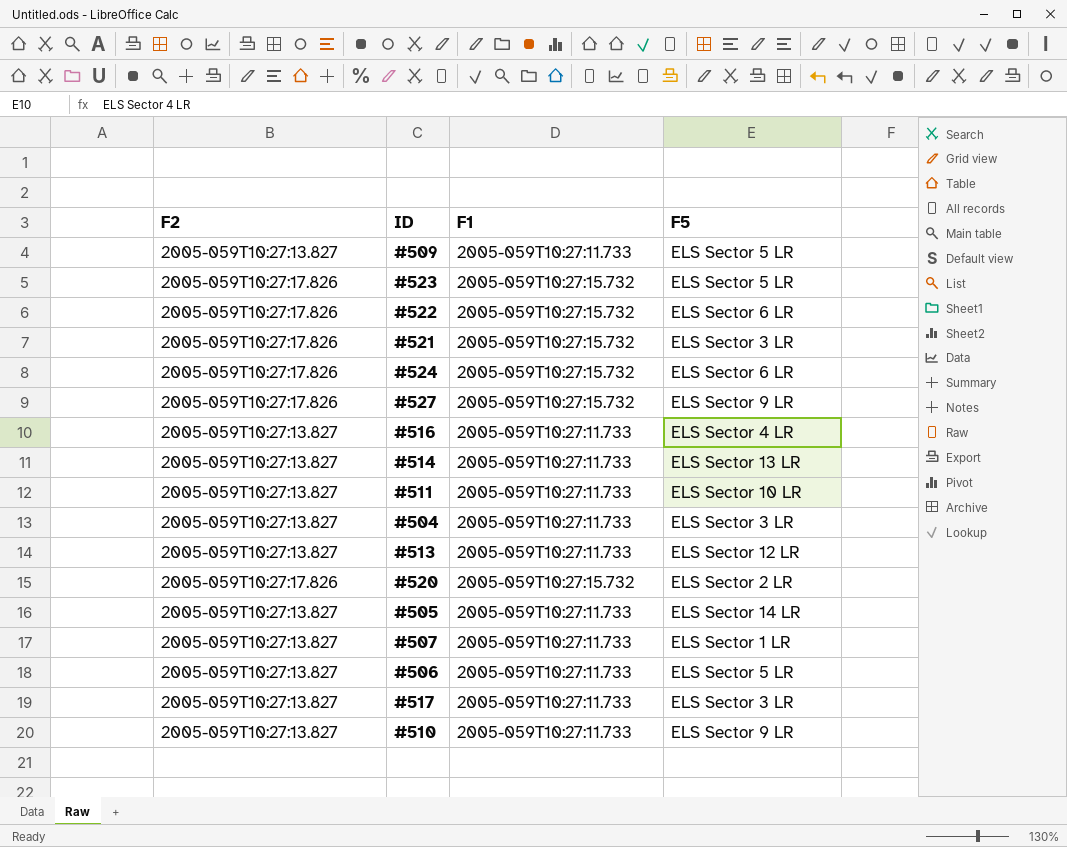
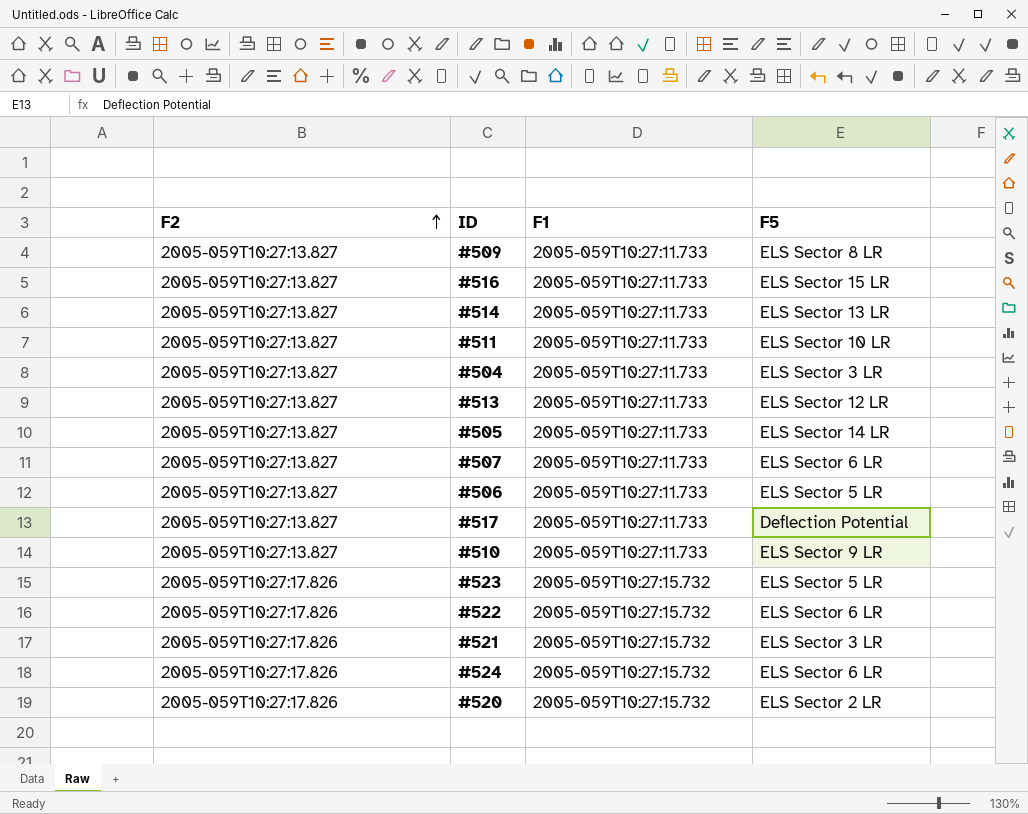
row order: none -> F2 ascending
row #527: 2005-059T10:27:17.826 | 2005-059T10:27:15.732 | ELS Sector 9 LR -> none
#509 | F5: ELS Sector 5 LR -> ELS Sector 8 LR
#516 | F5: ELS Sector 4 LR -> ELS Sector 15 LR
#507 | F5: ELS Sector 1 LR -> ELS Sector 6 LR
#517 | F5: ELS Sector 3 LR -> Deflection Potential

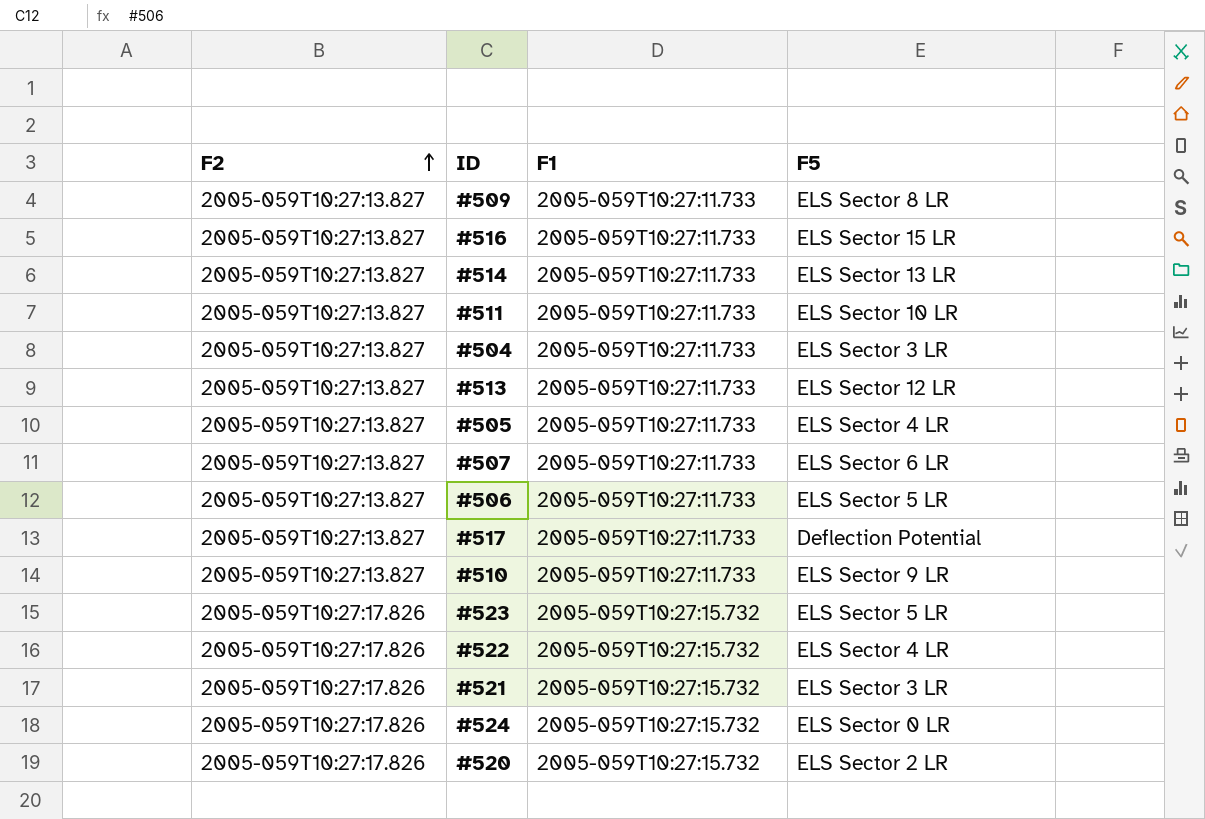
#505 | F5: ELS Sector 14 LR -> ELS Sector 4 LR
#522 | F5: ELS Sector 6 LR -> ELS Sector 4 LR
#524 | F5: ELS Sector 6 LR -> ELS Sector 0 LR

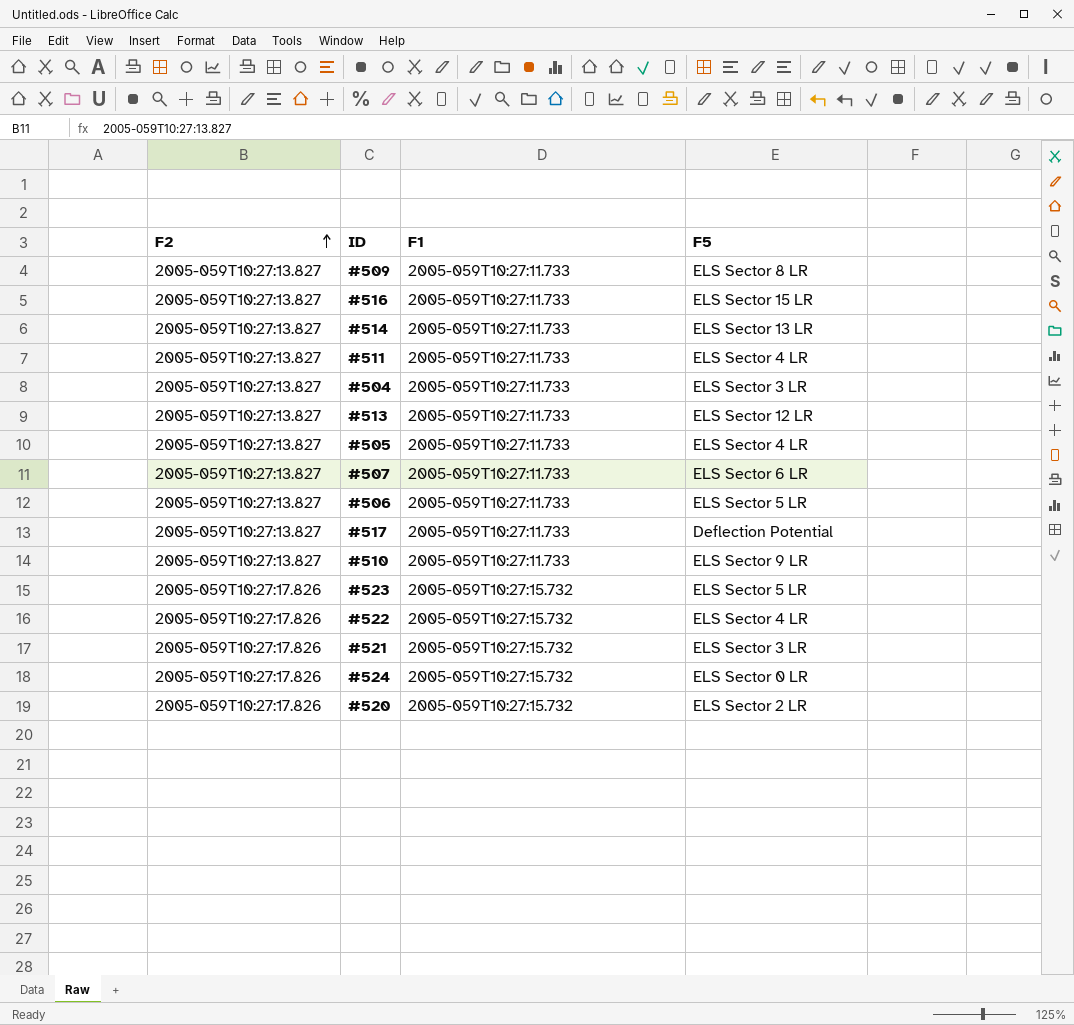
#511 | F5: ELS Sector 10 LR -> ELS Sector 4 LR

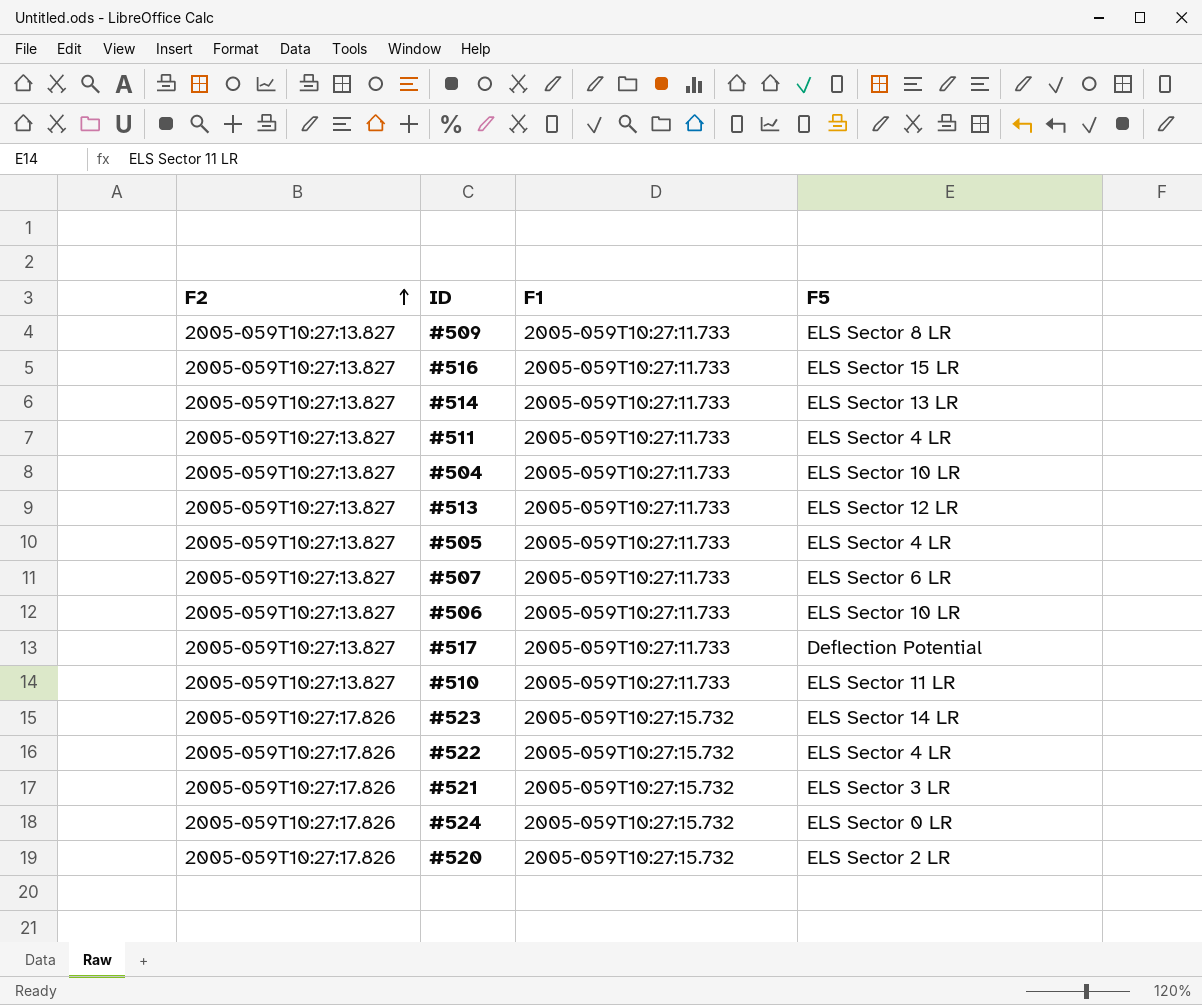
#504 | F5: ELS Sector 3 LR -> ELS Sector 10 LR
#506 | F5: ELS Sector 5 LR -> ELS Sector 10 LR
#510 | F5: ELS Sector 9 LR -> ELS Sector 11 LR
#523 | F5: ELS Sector 5 LR -> ELS Sector 14 LR

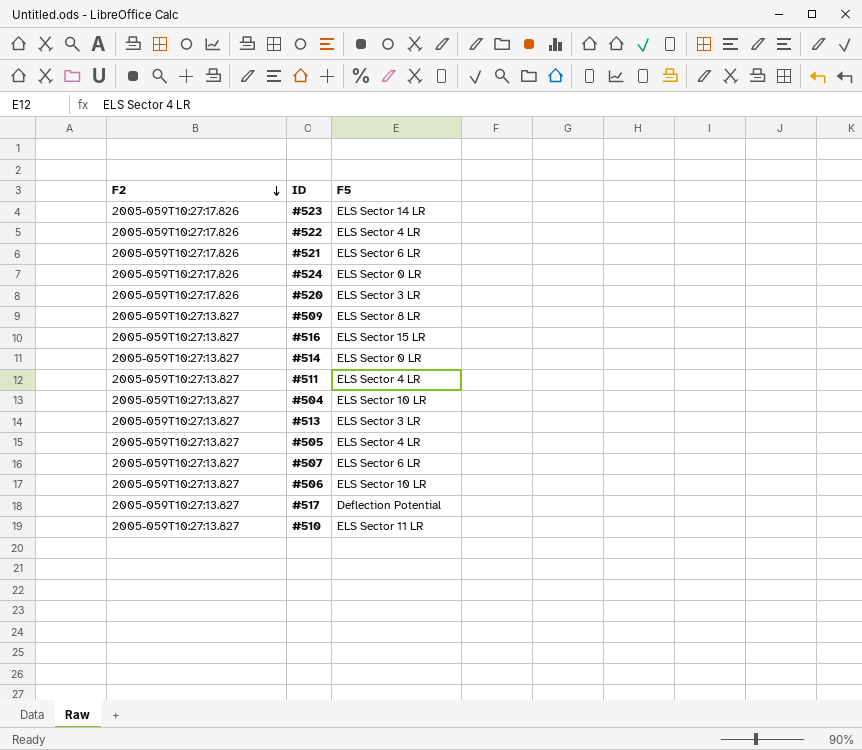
row order: F2 ascending -> F2 descending
column F1 | position: 3 -> none
#521 | F5: ELS Sector 3 LR -> ELS Sector 6 LR
#520 | F5: ELS Sector 2 LR -> ELS Sector 3 LR
#514 | F5: ELS Sector 13 LR -> ELS Sector 0 LR
#513 | F5: ELS Sector 12 LR -> ELS Sector 3 LR

